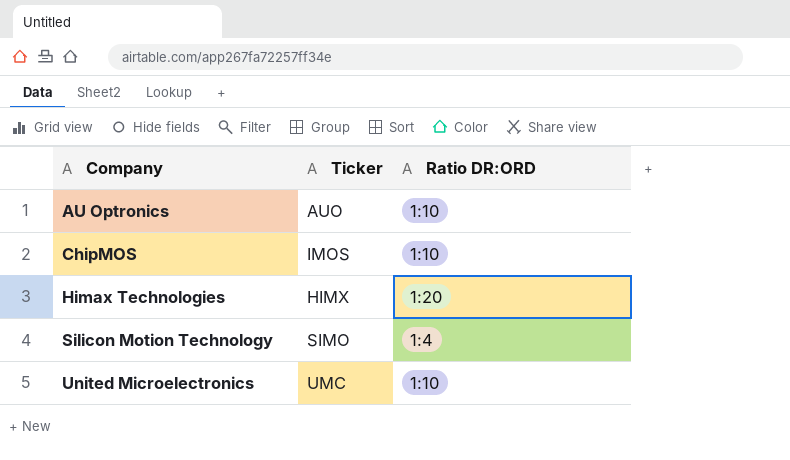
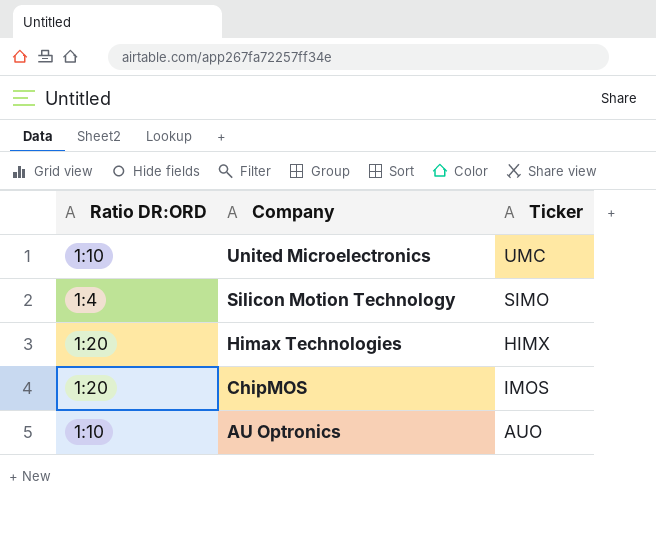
row order: Company ascending -> Company descending
column Ratio DR:ORD | position: 3 -> 1
ChipMOS | Ratio DR:ORD: 1:10 -> 1:20

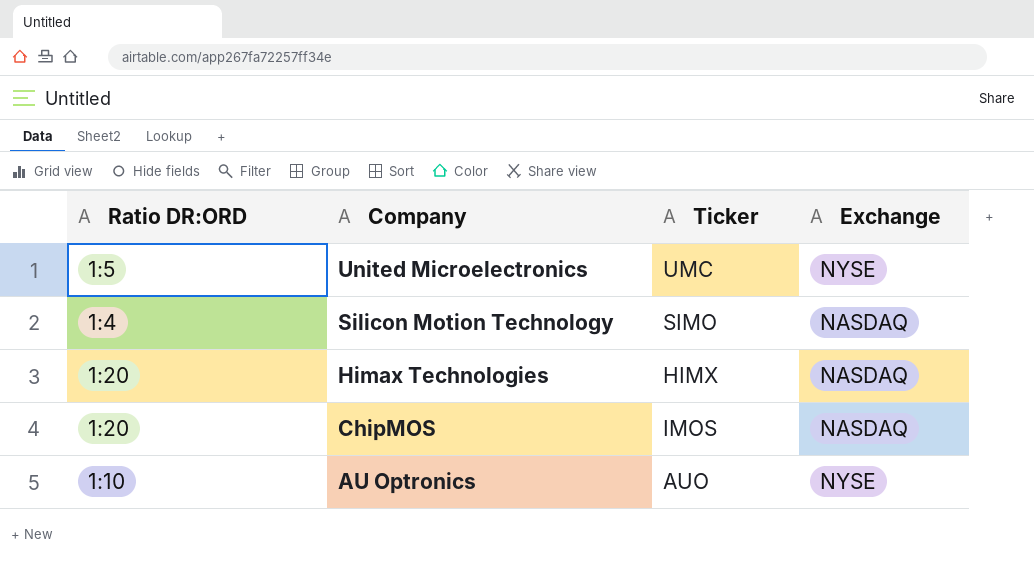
column Exchange | position: none -> 4
United Microelectronics | Ratio DR:ORD: 1:10 -> 1:5

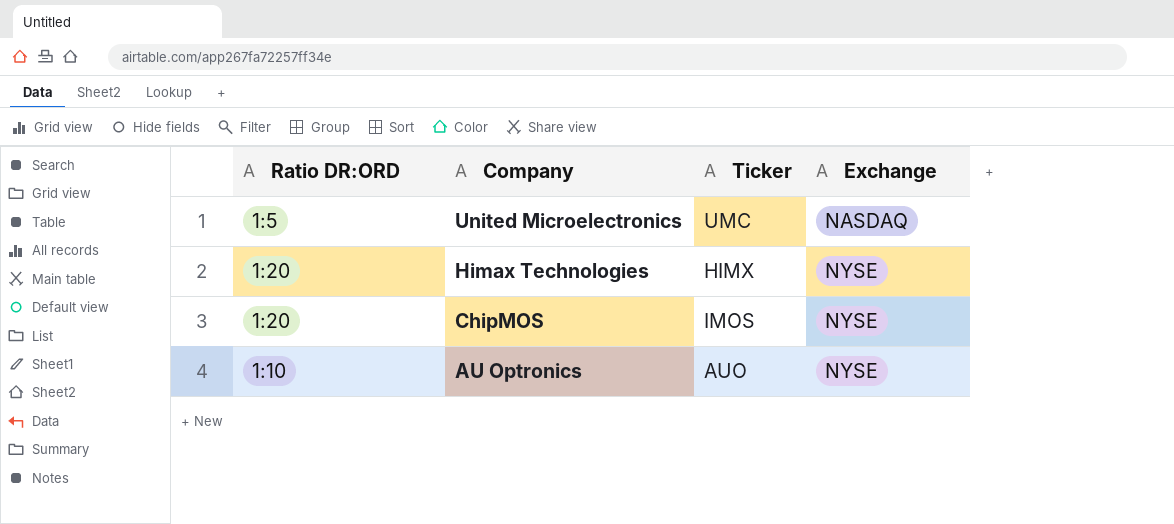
row Silicon Motion Technology: 1:4 | SIMO | NASDAQ -> none
United Microelectronics | Exchange: NYSE -> NASDAQ
Himax Technologies | Exchange: NASDAQ -> NYSE
ChipMOS | Exchange: NASDAQ -> NYSE

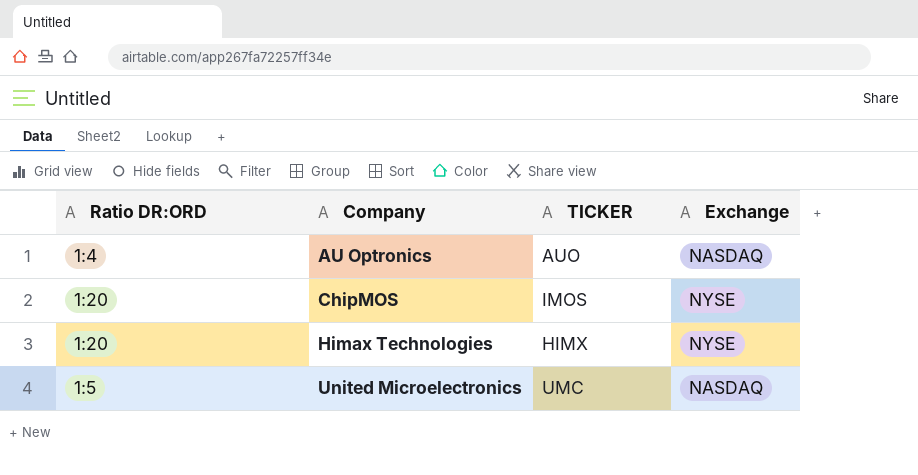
row order: Company descending -> Company ascending
column name: Ticker -> TICKER
AU Optronics | Ratio DR:ORD: 1:10 -> 1:4
AU Optronics | Exchange: NYSE -> NASDAQ

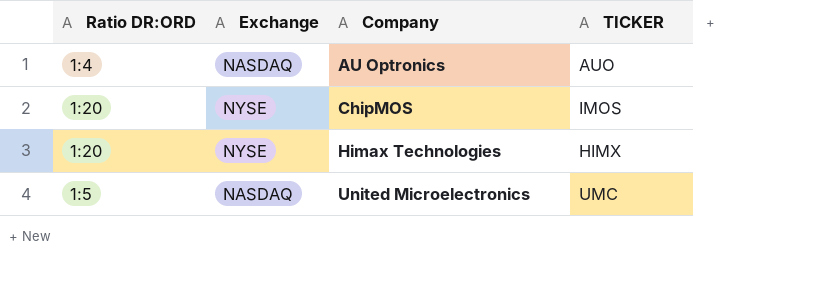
column Exchange | position: 4 -> 2

